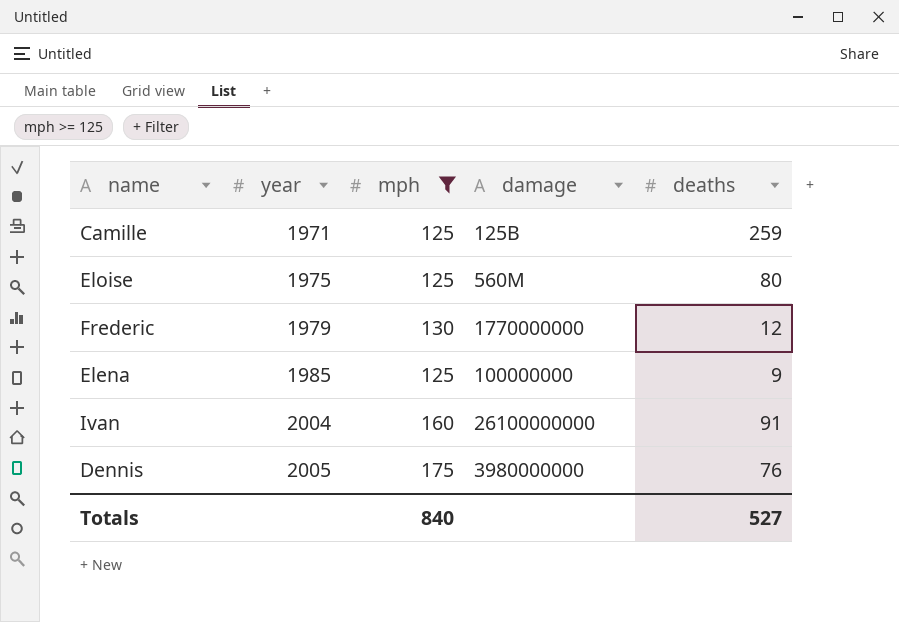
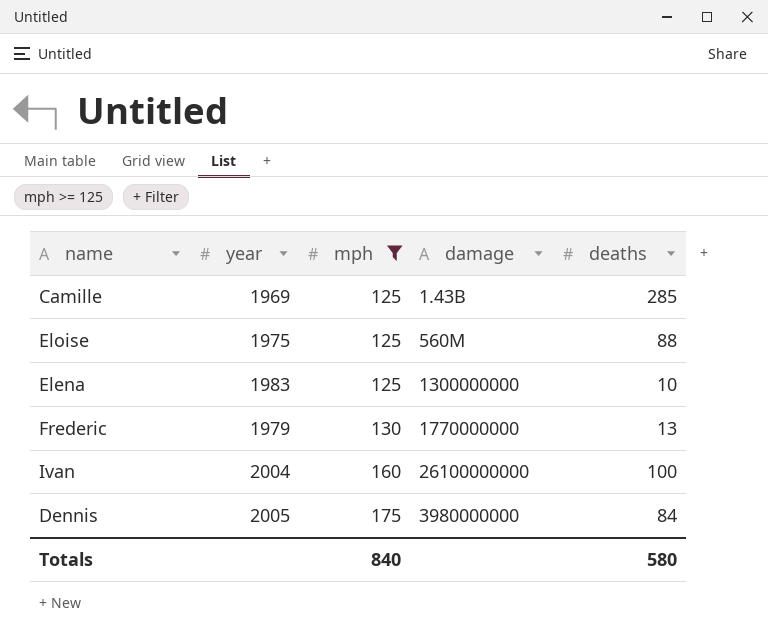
row order: year ascending -> mph ascending
Camille | year: 1971 -> 1969
Camille | damage: 125B -> 1.43B
Camille | deaths: 259 -> 285
Eloise | deaths: 80 -> 88
Elena | year: 1985 -> 1983
Elena | damage: 100000000 -> 1300000000
Elena | deaths: 9 -> 10
Frederic | deaths: 12 -> 13
Ivan | deaths: 91 -> 100
Dennis | deaths: 76 -> 84
Totals | deaths: 527 -> 580

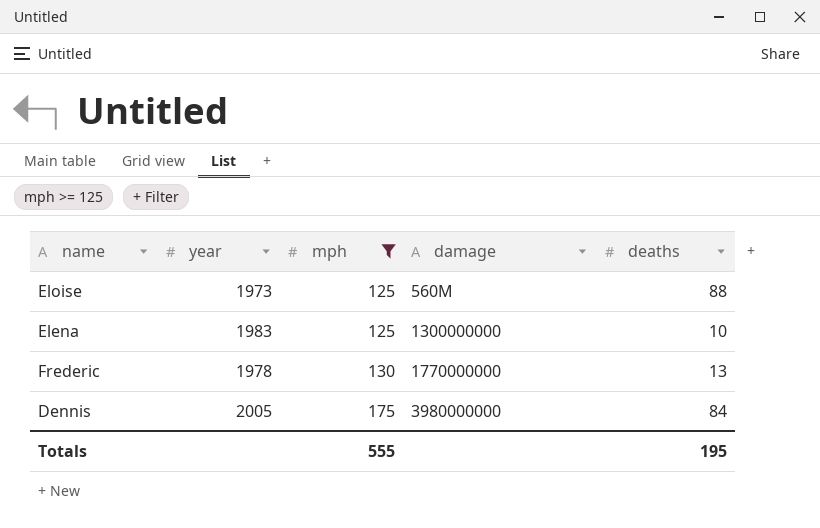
row Camille: 1969 | 125 | 1.43B | 285 -> none
row Ivan: 2004 | 160 | 26100000000 | 100 -> none
Eloise | year: 1975 -> 1973
Frederic | year: 1979 -> 1978
Totals | mph: 840 -> 555
Totals | deaths: 580 -> 195

